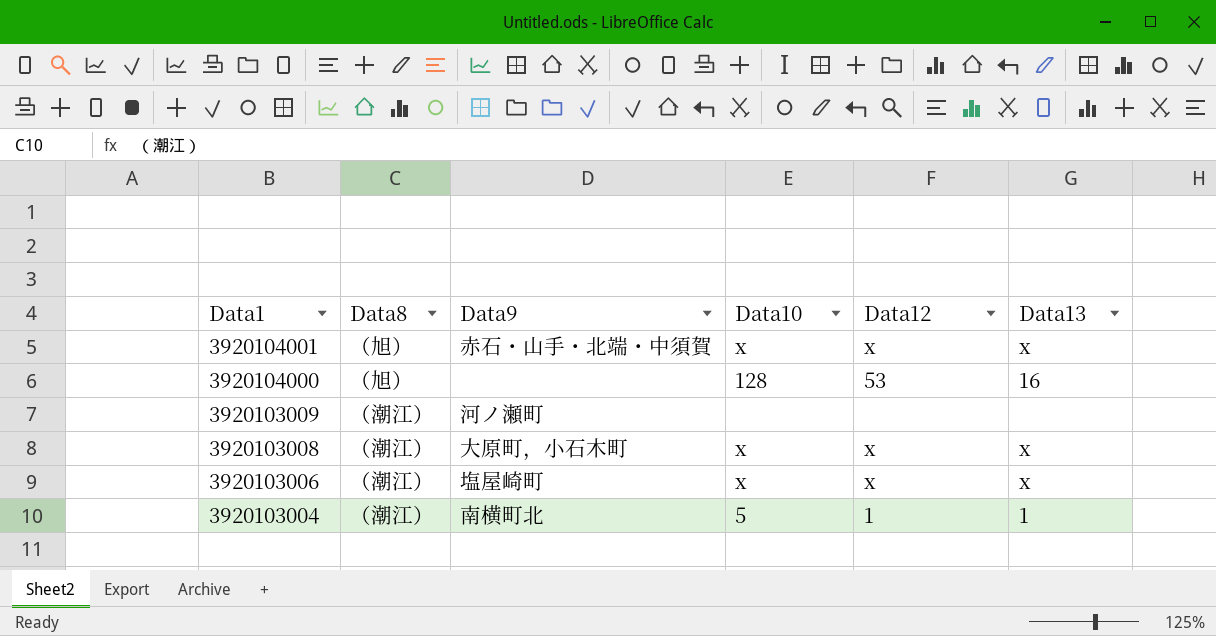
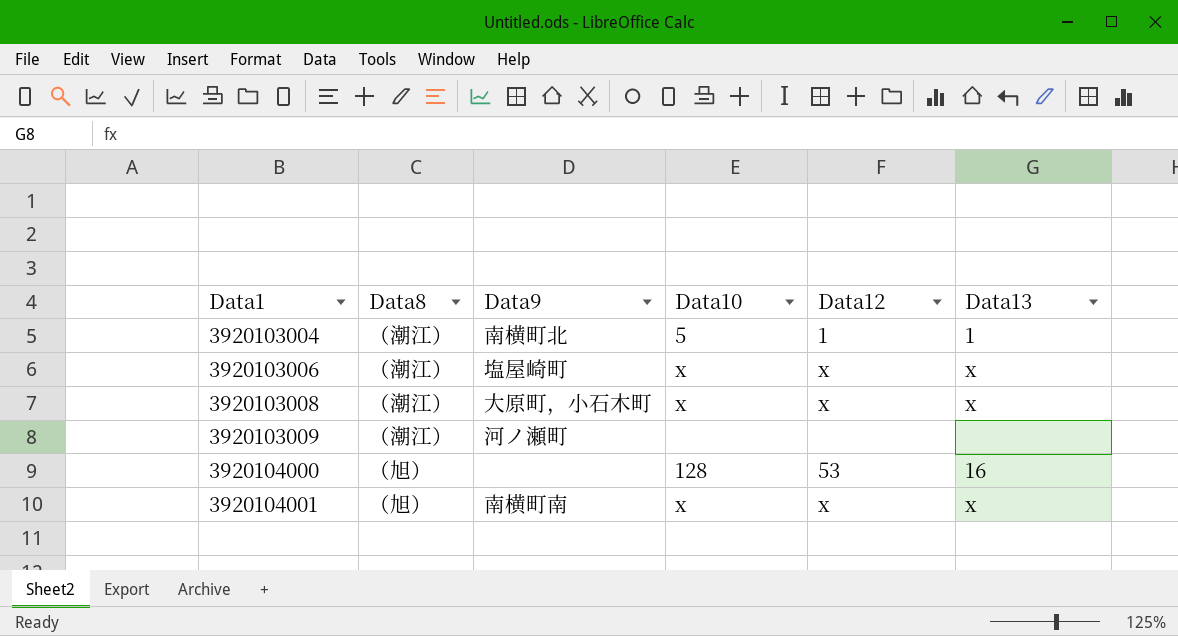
row order: Data1 descending -> Data1 ascending
3920104001 | Data9: 赤石・山手・北端・中須賀 -> 南横町南

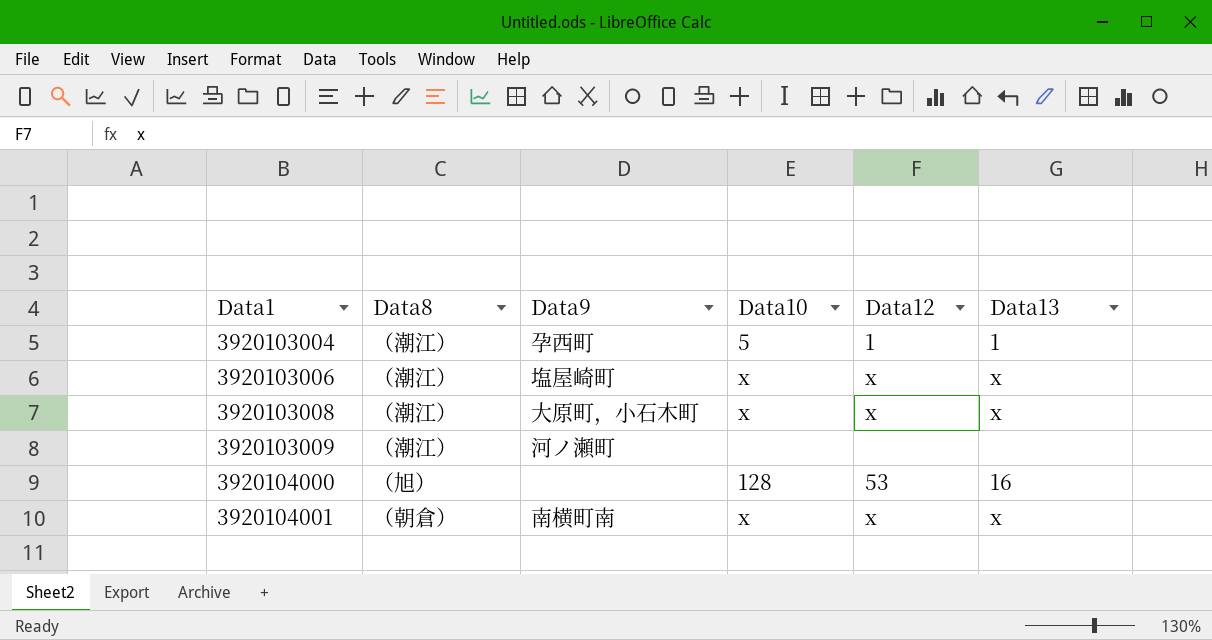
3920103004 | Data9: 南横町北 -> 孕西町
3920104001 | Data8: （旭） -> （朝倉）

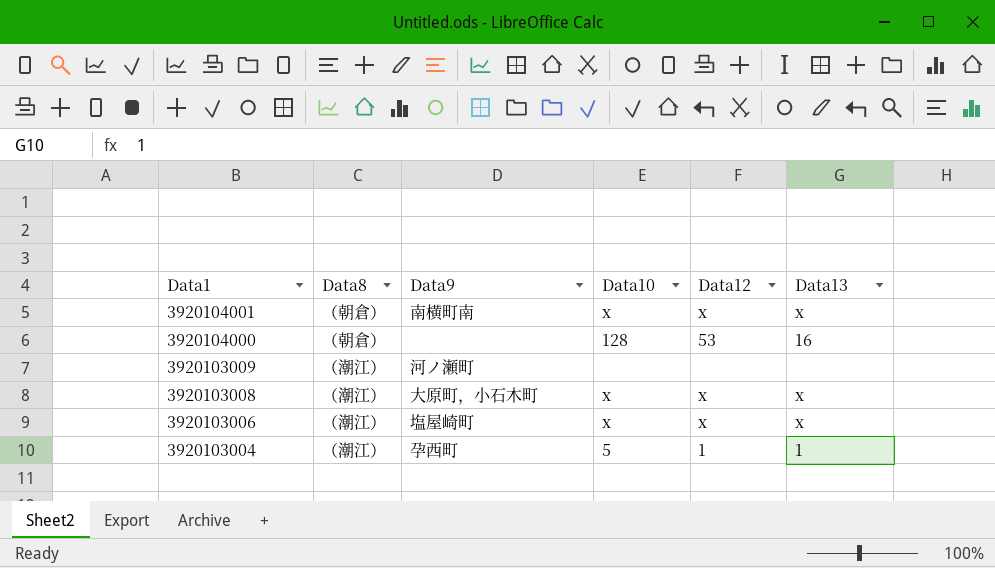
row order: Data1 ascending -> Data1 descending
3920104000 | Data8: （旭） -> （朝倉）

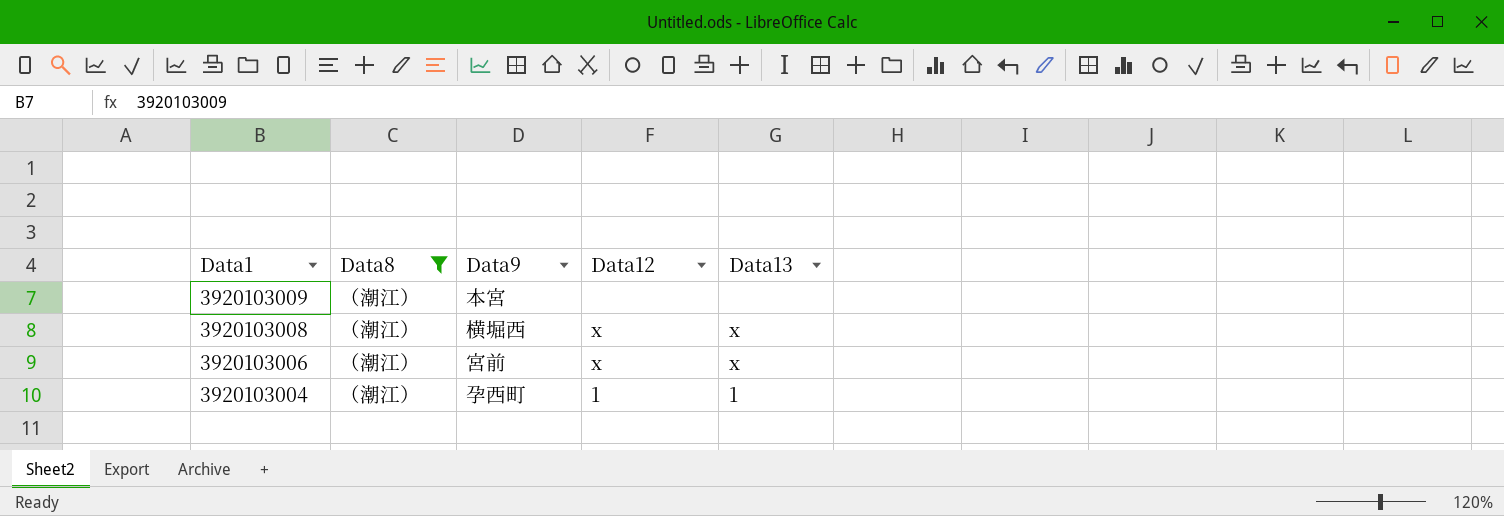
filter: none -> Data8 = （潮江）
column Data10 | position: 4 -> none
3920103009 | Data9: 河ノ瀬町 -> 本宮
3920103008 | Data9: 大原町，小石木町 -> 横堀西
3920103006 | Data9: 塩屋崎町 -> 宮前

